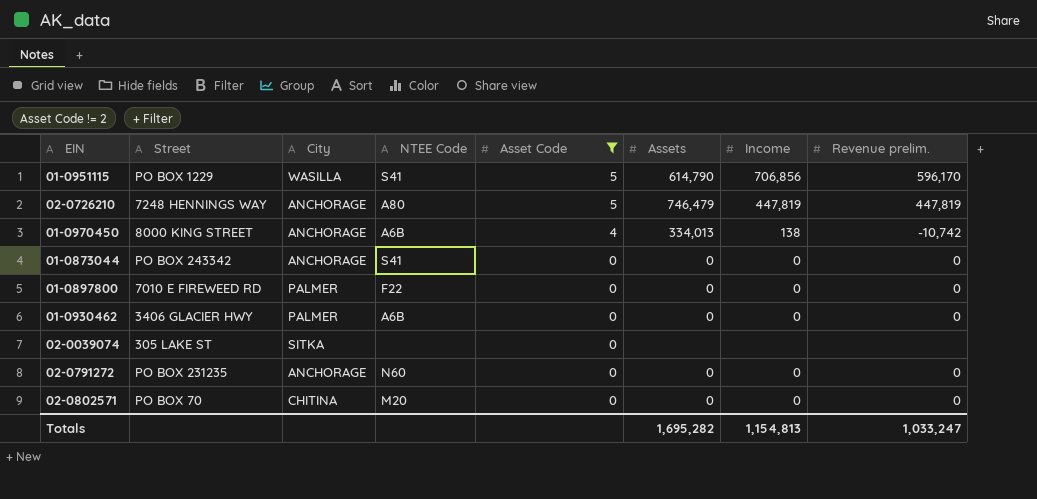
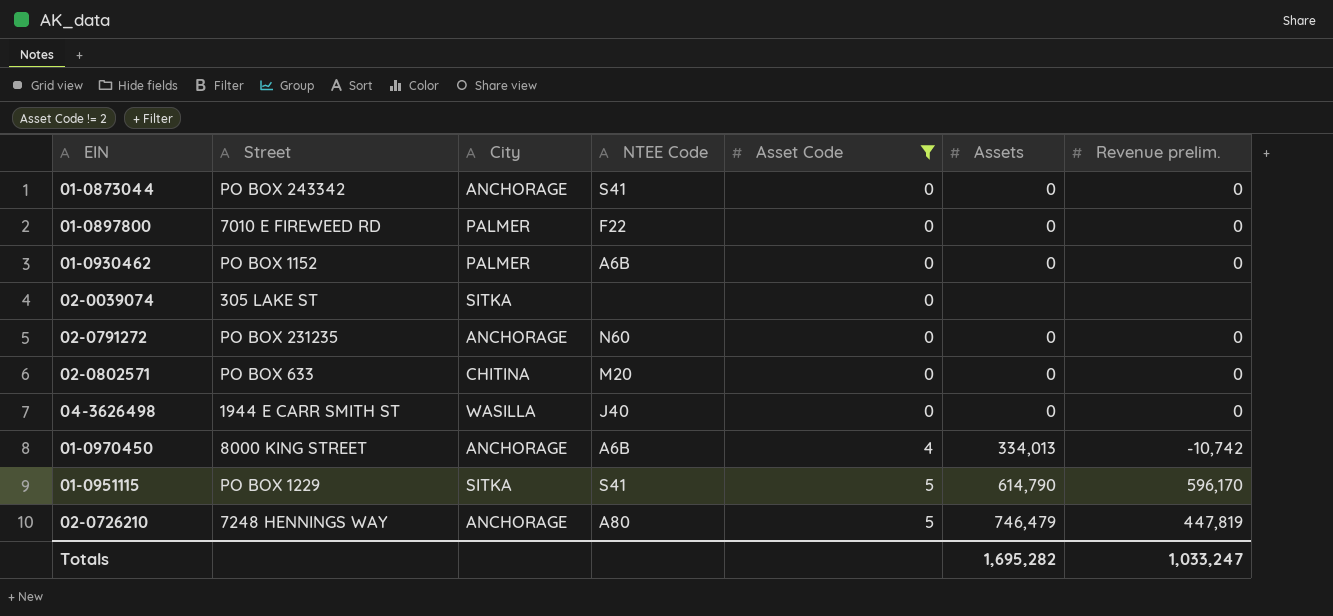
row order: Asset Code descending -> Asset Code ascending
column Income | position: 7 -> none
01-0930462 | Street: 3406 GLACIER HWY -> PO BOX 1152
02-0802571 | Street: PO BOX 70 -> PO BOX 633
row 04-3626498: none -> 1944 E CARR SMITH ST | WASILLA | J40 | 0 | 0 | 0
01-0951115 | City: WASILLA -> SITKA

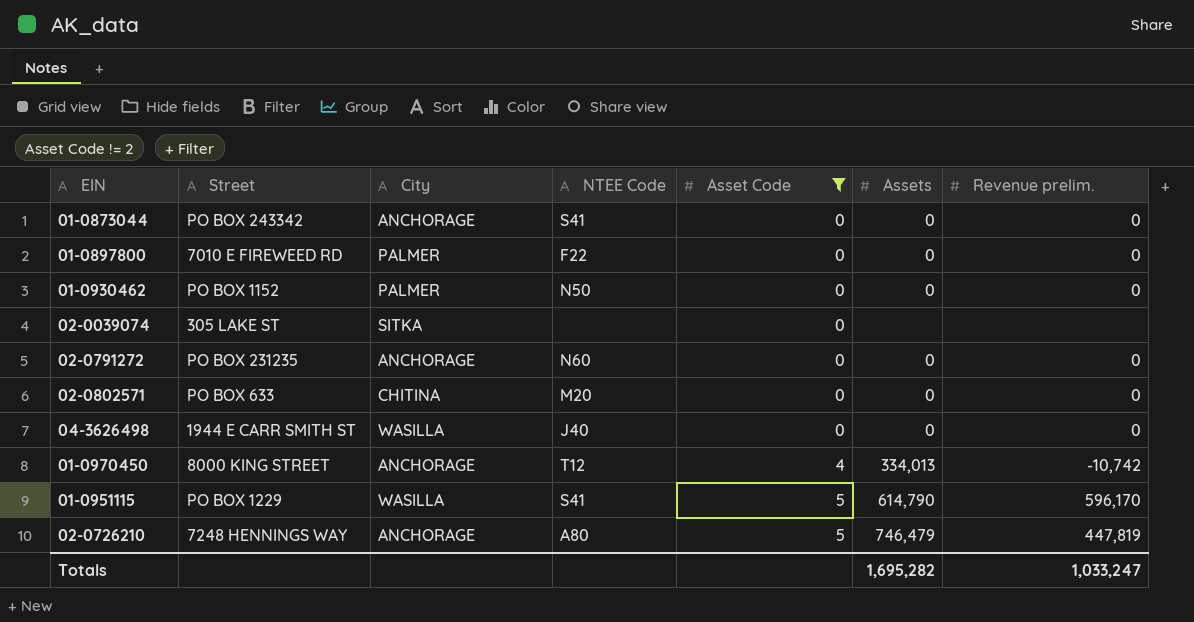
01-0930462 | NTEE Code: A6B -> N50
01-0970450 | NTEE Code: A6B -> T12
01-0951115 | City: SITKA -> WASILLA

